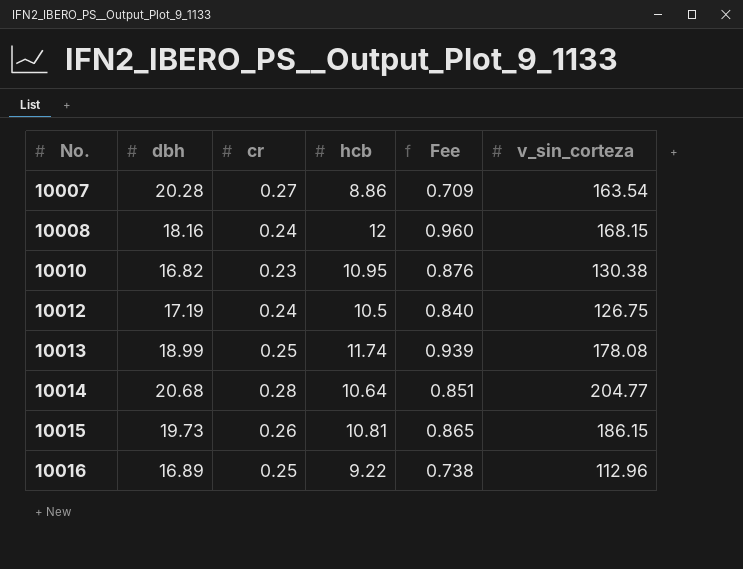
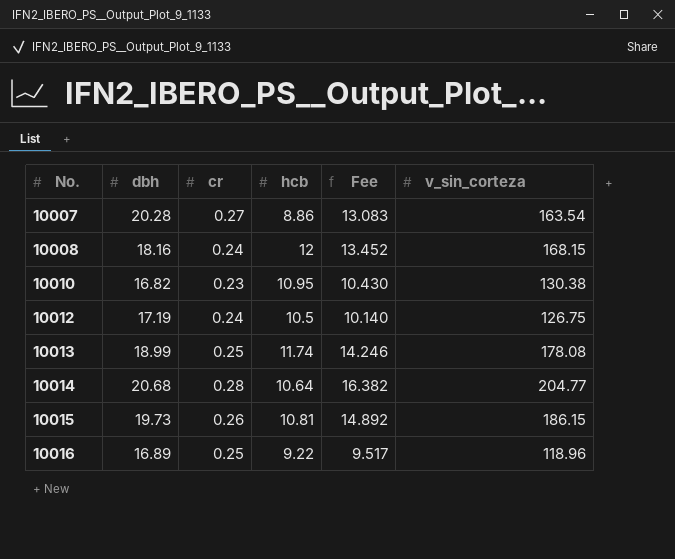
column Fee | formula: [hcb] * 0.08 -> [v_sin_corteza] * 0.08
10016 | v_sin_corteza: 112.96 -> 118.96

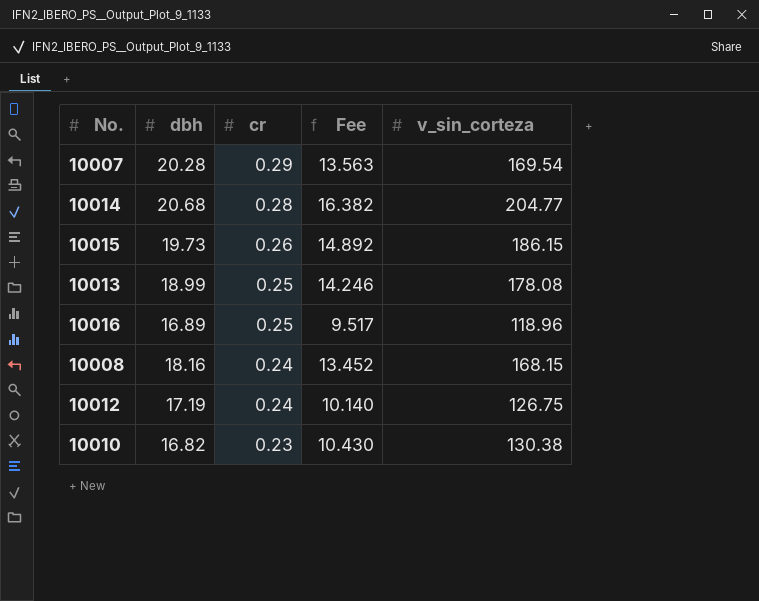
row order: No. ascending -> cr descending
column hcb | position: 4 -> none
10007 | cr: 0.27 -> 0.29
10007 | Fee: 13.083 -> 13.563
10007 | v_sin_corteza: 163.54 -> 169.54

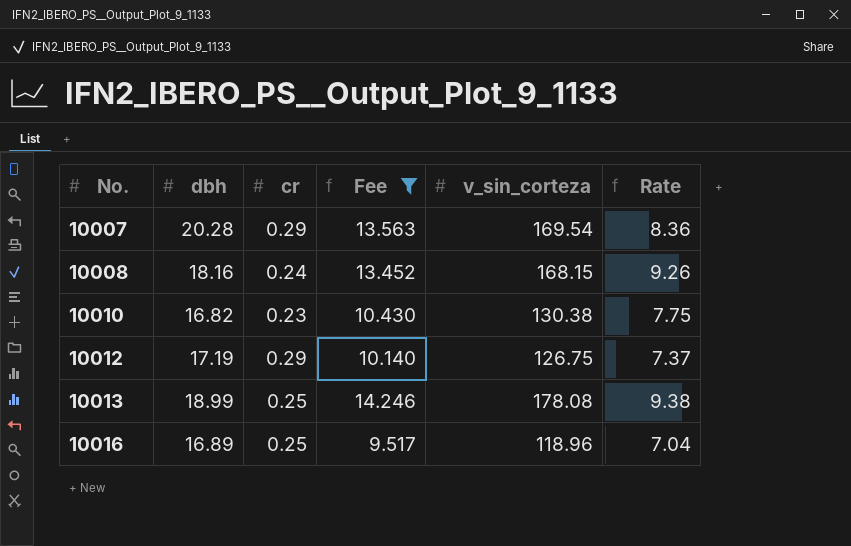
filter: none -> Fee <= 14.246
row order: cr descending -> No. ascending
column Rate | formula: none -> [v_sin_corteza] / [dbh]
10012 | cr: 0.24 -> 0.29

